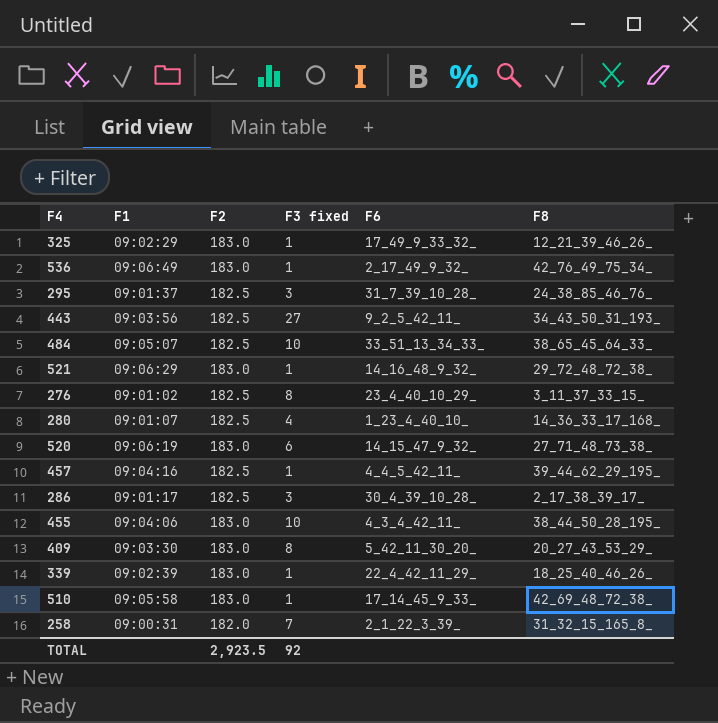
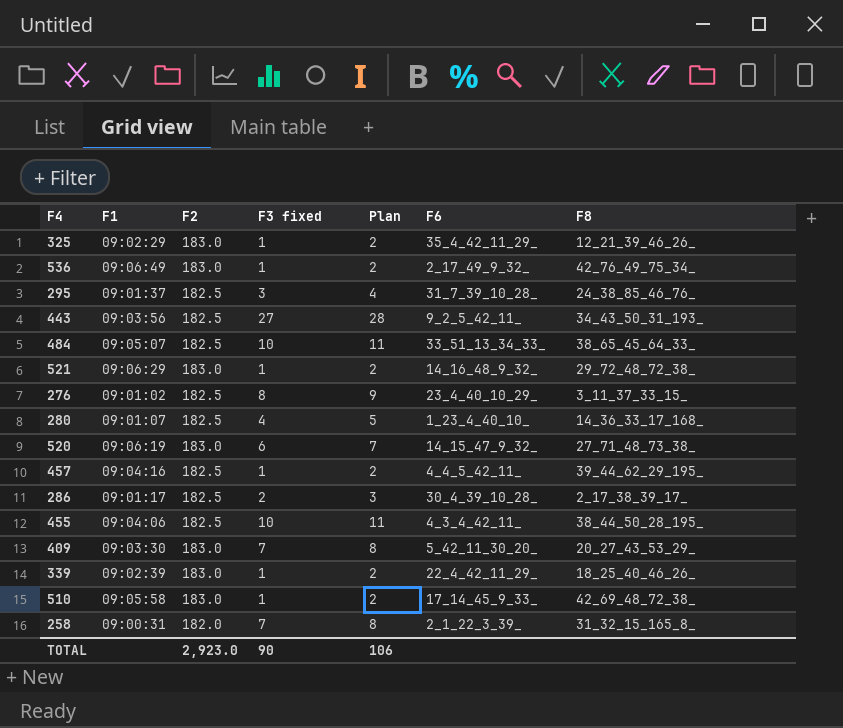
column Plan | formula: none -> [F3 fixed] + 1
325 | F6: 17_49_9_33_32_ -> 35_4_42_11_29_
286 | F3 fixed: 3 -> 2
455 | F2: 183.0 -> 182.5
409 | F3 fixed: 8 -> 7
TOTAL | F2: 2,923.5 -> 2,923.0
TOTAL | F3 fixed: 92 -> 90

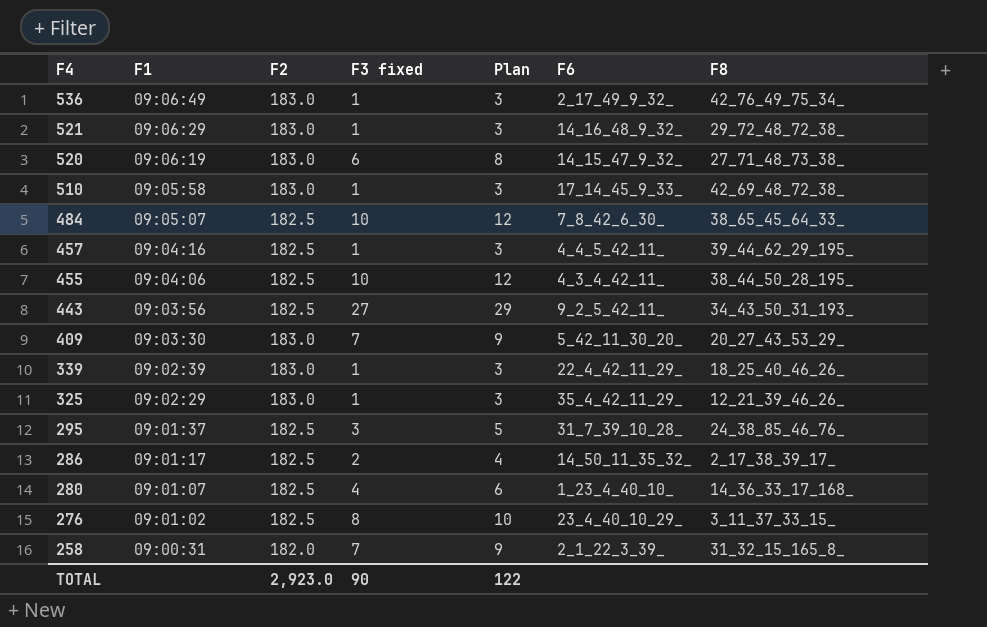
row order: none -> F4 descending
column Plan | formula: [F3 fixed] + 1 -> [F3 fixed] + 2
484 | F6: 33_51_13_34_33_ -> 7_8_42_6_30_
286 | F6: 30_4_39_10_28_ -> 14_50_11_35_32_
TOTAL | Plan: 106 -> 122

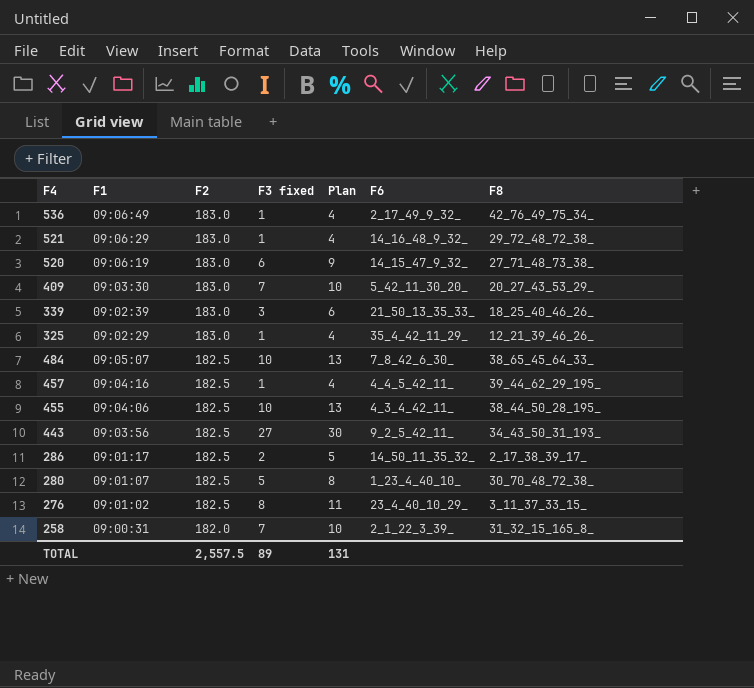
row order: F4 descending -> F2 descending
column Plan | formula: [F3 fixed] + 2 -> [F3 fixed] + 3
row 510: 09:05:58 | 183.0 | 1 | 3 | 17_14_45_9_33_ | 42_69_48_72_38_ -> none
row 295: 09:01:37 | 182.5 | 3 | 5 | 31_7_39_10_28_ | 24_38_85_46_76_ -> none
339 | F3 fixed: 1 -> 3
339 | F6: 22_4_42_11_29_ -> 21_50_13_35_33_
280 | F3 fixed: 4 -> 5
280 | F8: 14_36_33_17_168_ -> 30_70_48_72_38_
TOTAL | F2: 2,923.0 -> 2,557.5
TOTAL | F3 fixed: 90 -> 89
TOTAL | Plan: 122 -> 131

